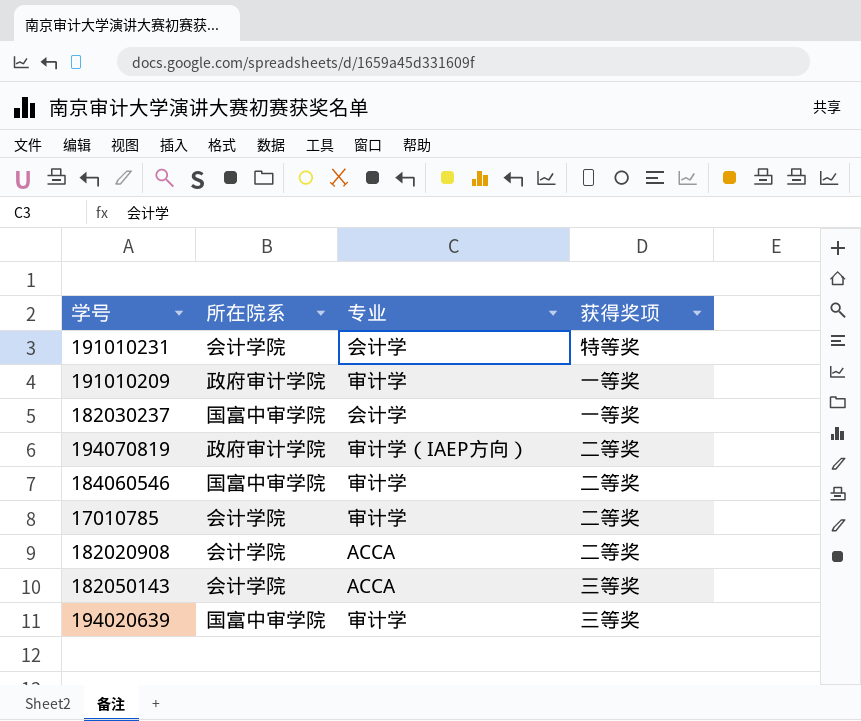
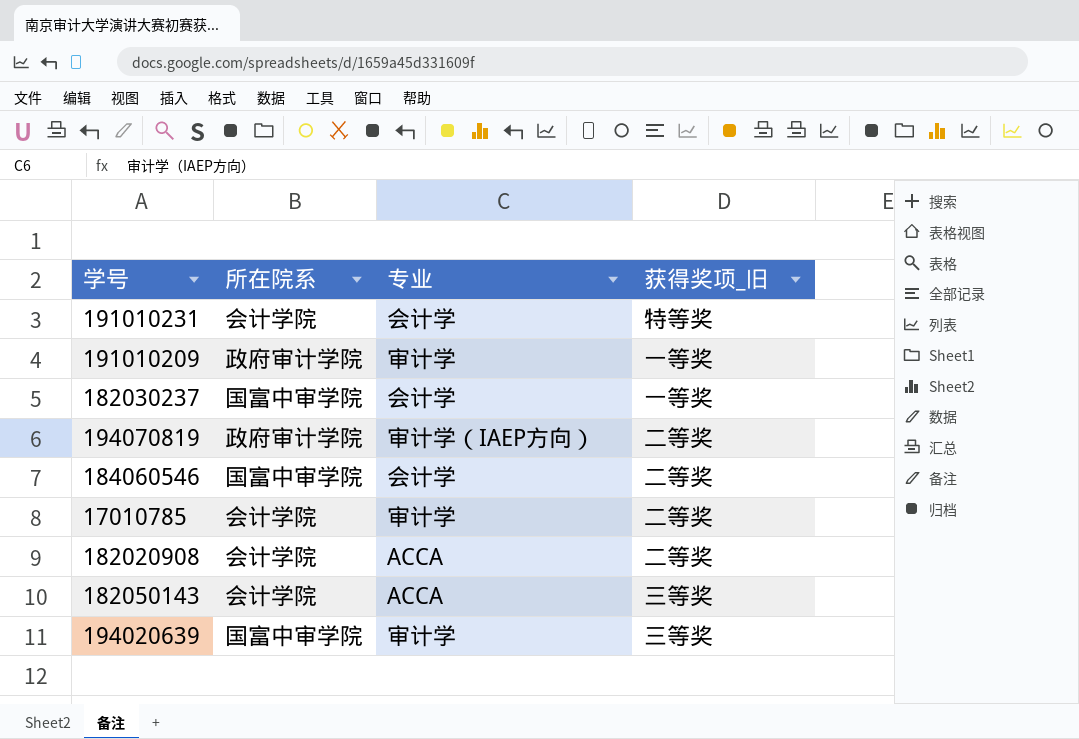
column name: 获得奖项 -> 获得奖项_旧
184060546 | 专业: 审计学 -> 会计学

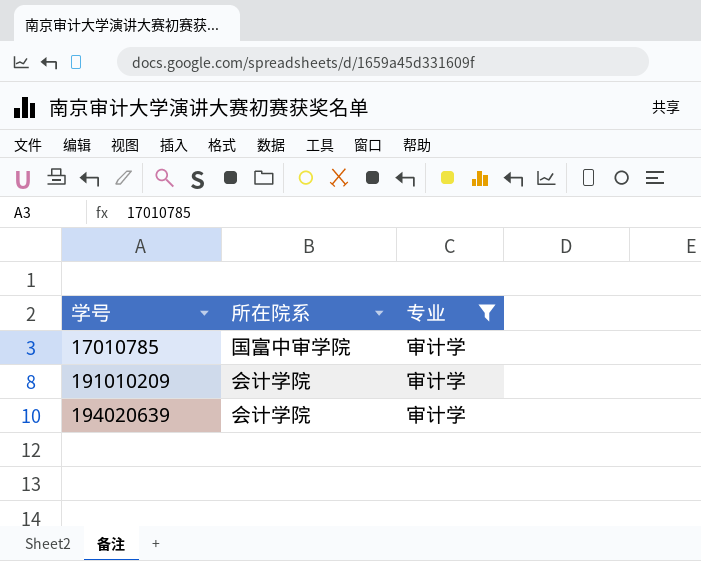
filter: none -> 专业 = 审计学
row order: none -> 学号 ascending
column 获得奖项_旧 | position: 4 -> none
17010785 | 所在院系: 会计学院 -> 国富中审学院
191010209 | 所在院系: 政府审计学院 -> 会计学院
194020639 | 所在院系: 国富中审学院 -> 会计学院

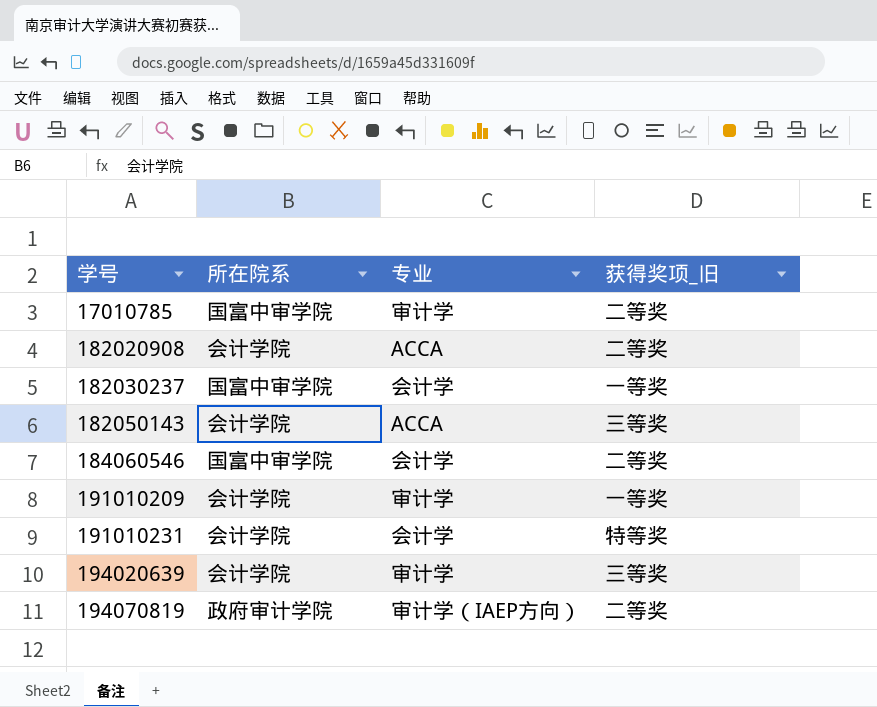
filter: 专业 = 审计学 -> none
column 获得奖项_旧 | position: none -> 4

